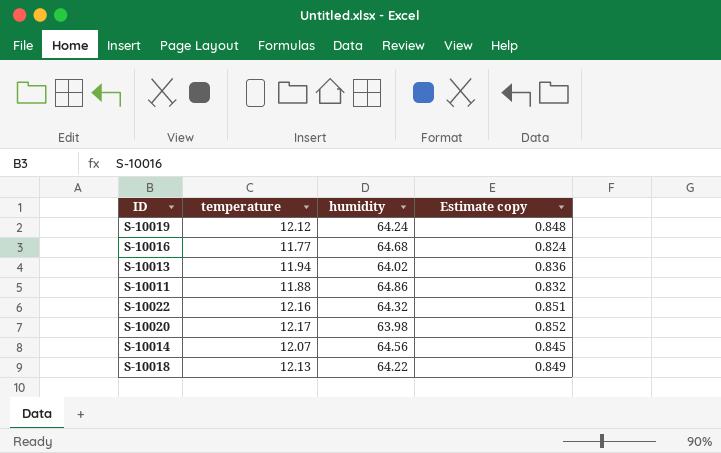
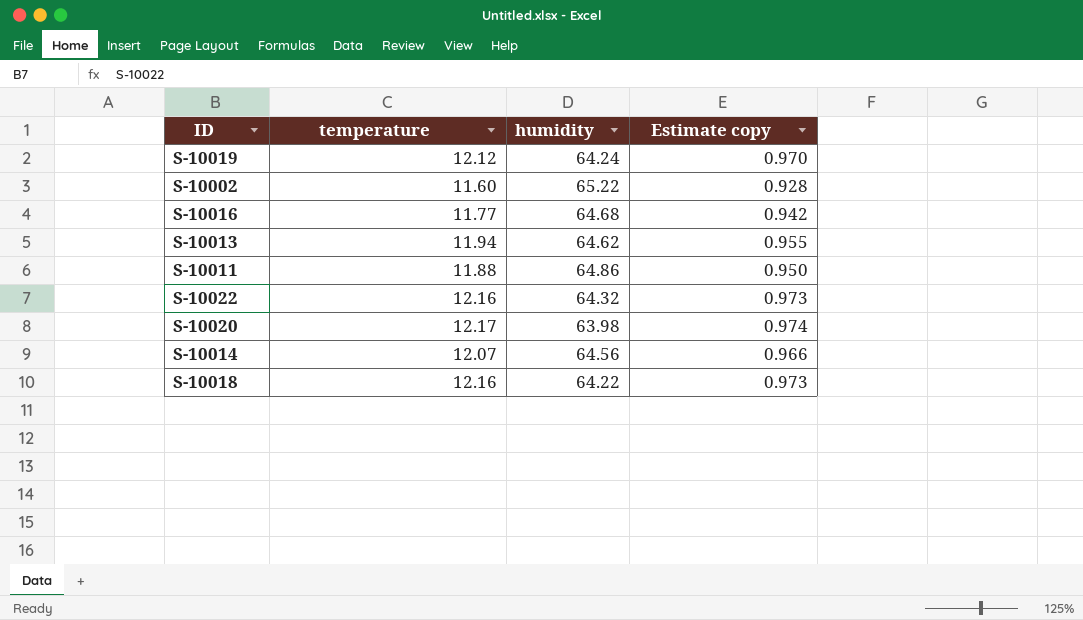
column Estimate copy | formula: [temperature] * 0.07 -> [temperature] * 0.08
row S-10002: none -> 11.60 | 65.22 | 0.928
S-10013 | humidity: 64.02 -> 64.62
S-10018 | temperature: 12.13 -> 12.16

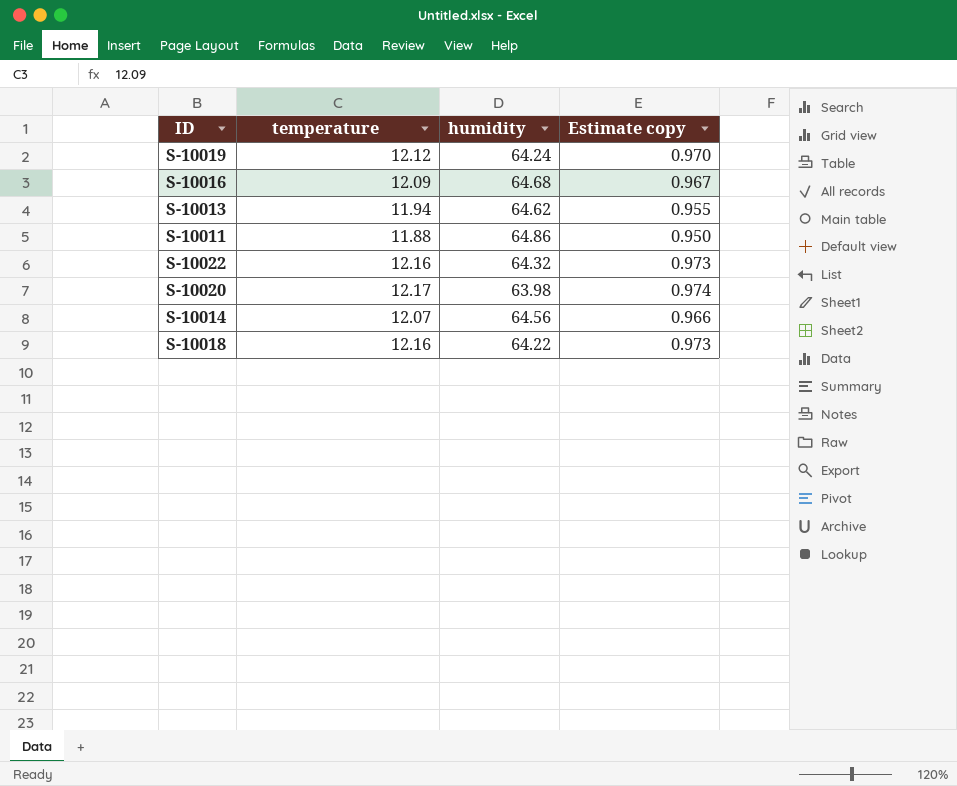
row S-10002: 11.60 | 65.22 | 0.928 -> none
S-10016 | temperature: 11.77 -> 12.09
S-10016 | Estimate copy: 0.942 -> 0.967

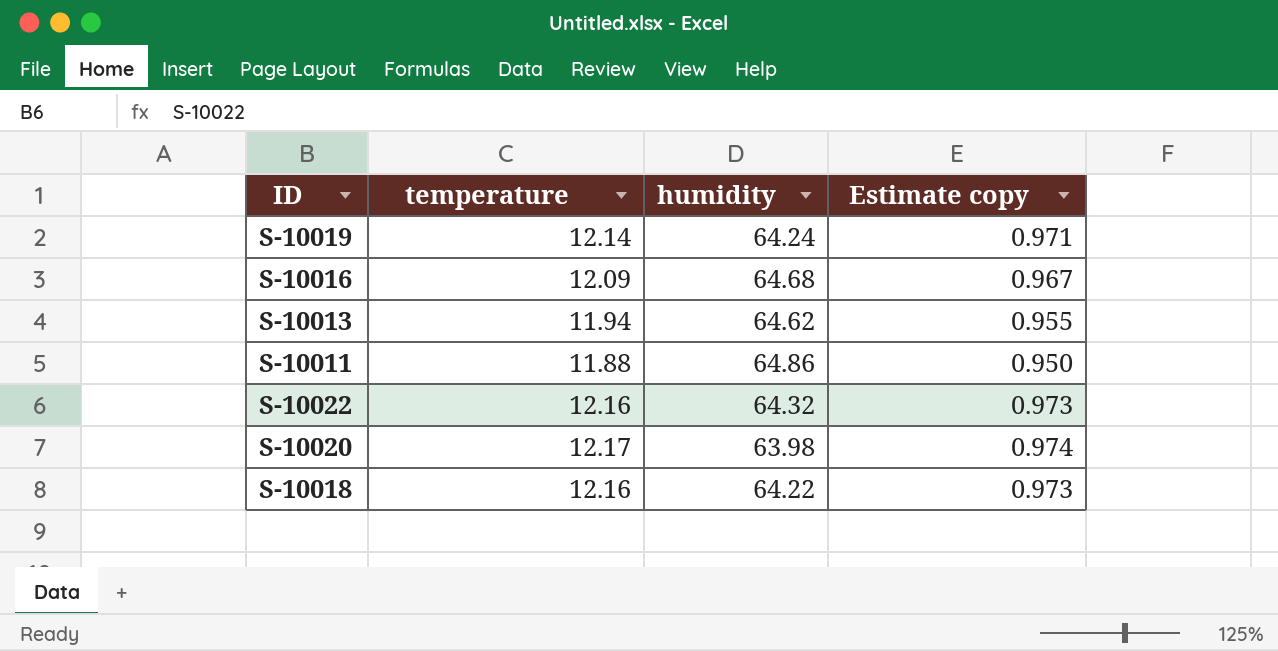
row S-10014: 12.07 | 64.56 | 0.966 -> none
S-10019 | temperature: 12.12 -> 12.14
S-10019 | Estimate copy: 0.970 -> 0.971

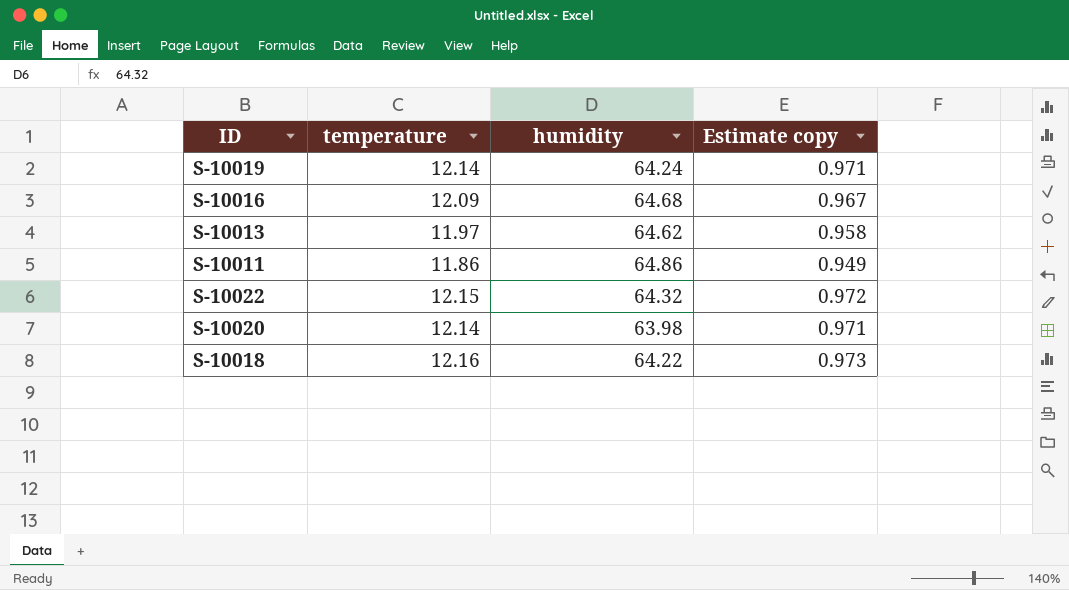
S-10013 | temperature: 11.94 -> 11.97
S-10013 | Estimate copy: 0.955 -> 0.958
S-10011 | temperature: 11.88 -> 11.86
S-10011 | Estimate copy: 0.950 -> 0.949
S-10022 | temperature: 12.16 -> 12.15
S-10022 | Estimate copy: 0.973 -> 0.972
S-10020 | temperature: 12.17 -> 12.14
S-10020 | Estimate copy: 0.974 -> 0.971

